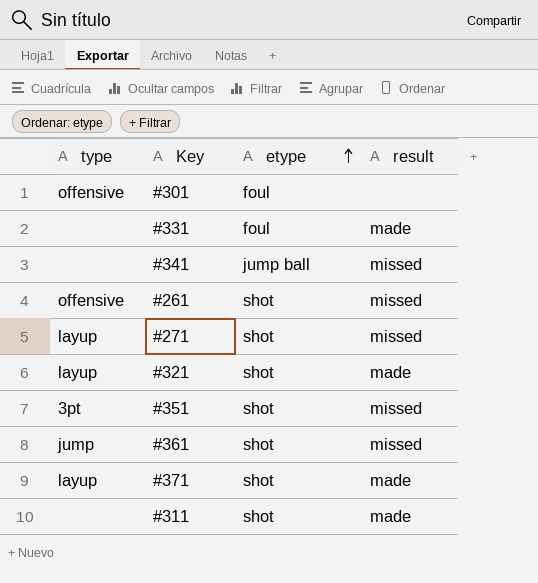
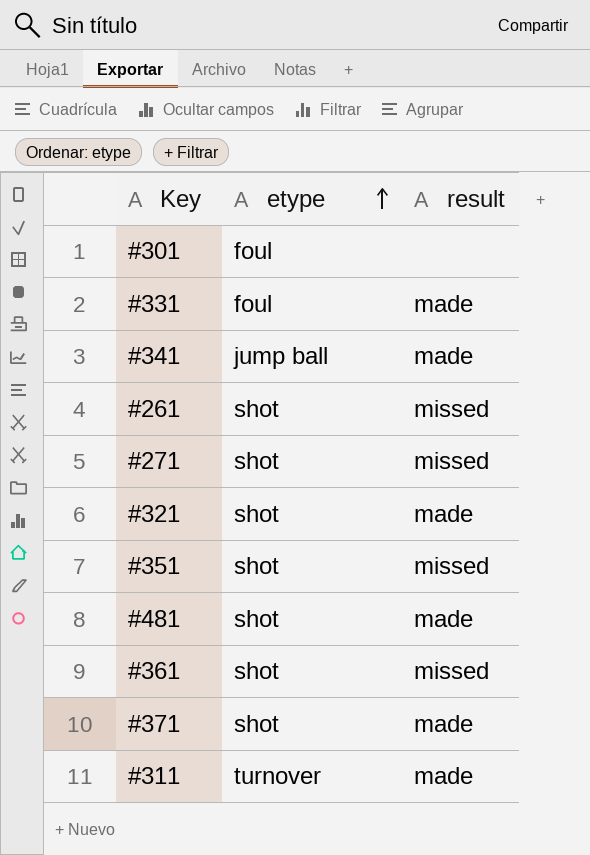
column type | position: 1 -> none
#341 | result: missed -> made
row #481: none -> shot | made
#311 | etype: shot -> turnover

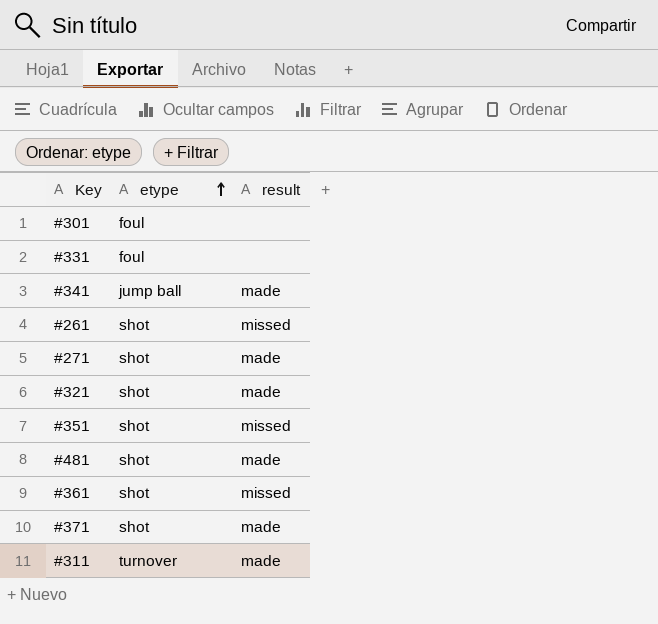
#331 | result: made -> none
#271 | result: missed -> made

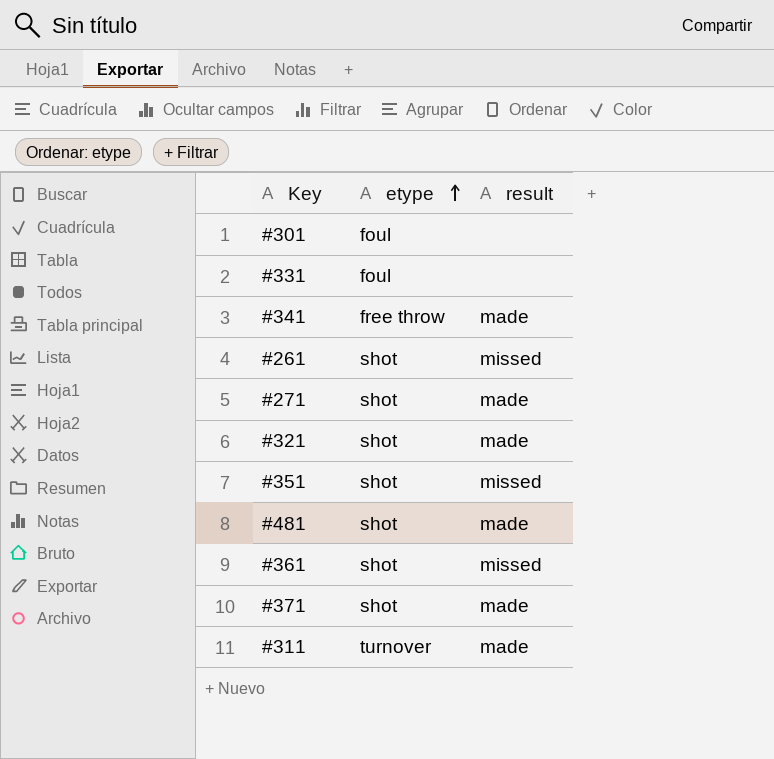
#341 | etype: jump ball -> free throw

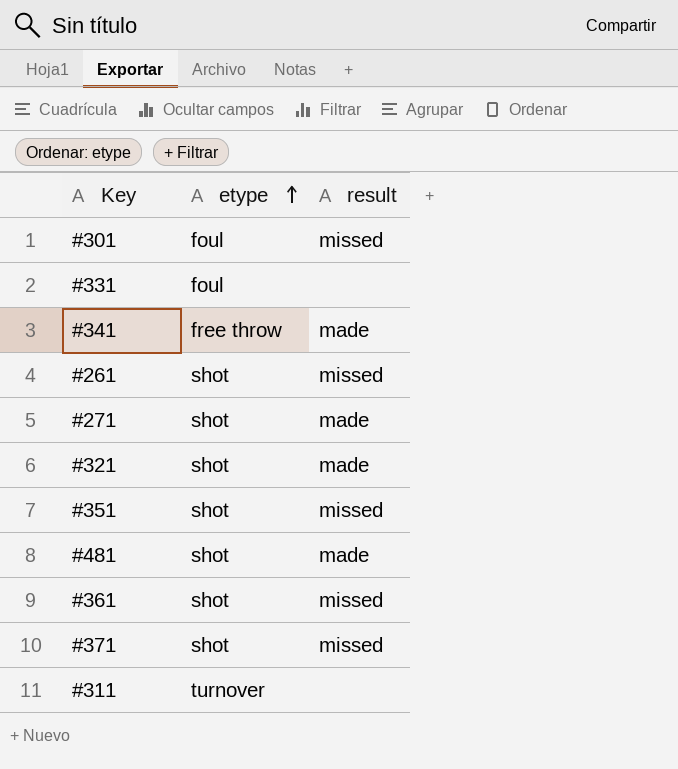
#301 | result: none -> missed
#371 | result: made -> missed
#311 | result: made -> none

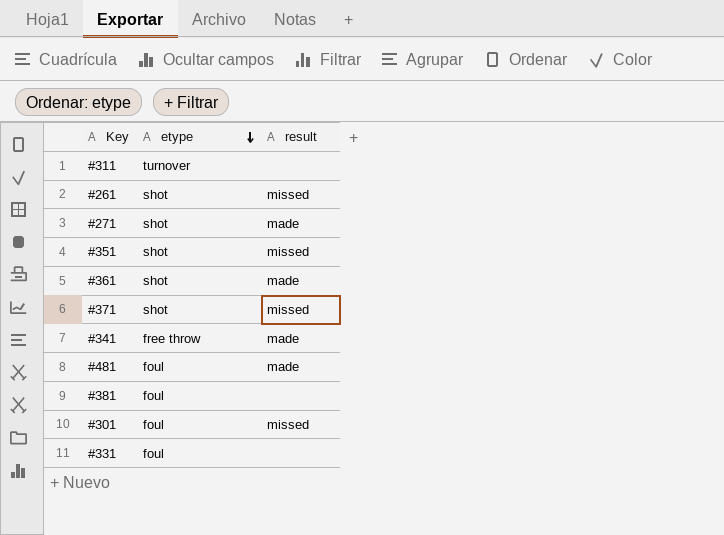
row order: etype ascending -> etype descending
row #321: shot | made -> none
#361 | result: missed -> made
#481 | etype: shot -> foul
row #381: none -> foul | none

